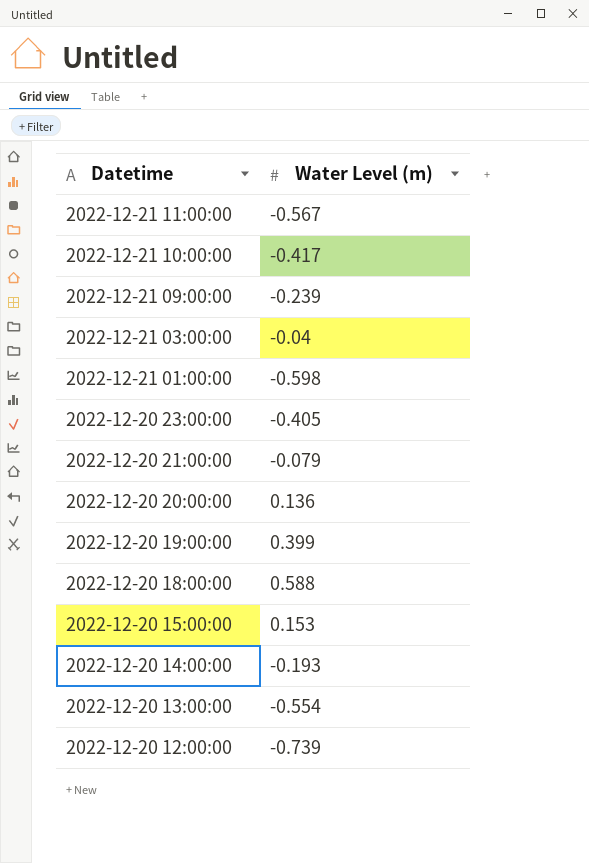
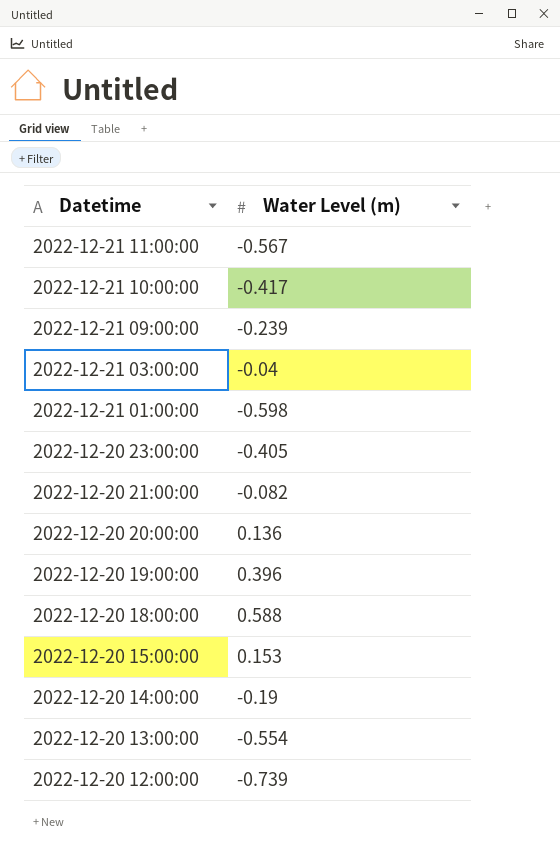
2022-12-20 21:00:00 | Water Level (m): -0.079 -> -0.082
2022-12-20 19:00:00 | Water Level (m): 0.399 -> 0.396
2022-12-20 14:00:00 | Water Level (m): -0.193 -> -0.19

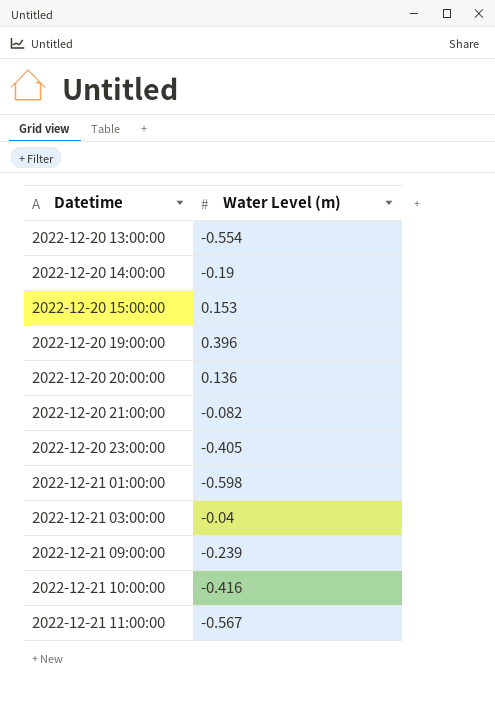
row order: Datetime descending -> Datetime ascending
row 2022-12-20 18:00:00: 0.588 -> none
row 2022-12-20 12:00:00: -0.739 -> none
2022-12-21 10:00:00 | Water Level (m): -0.417 -> -0.416

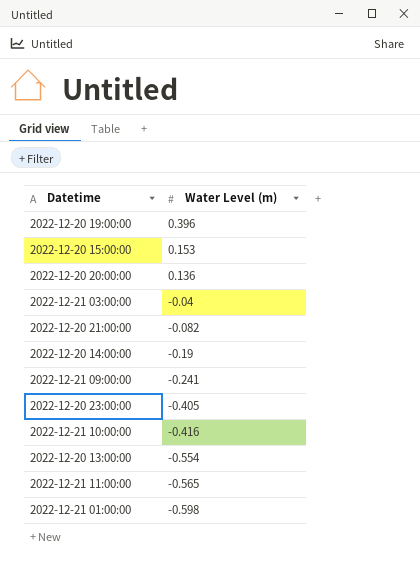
row order: Datetime ascending -> Water Level (m) descending
2022-12-21 09:00:00 | Water Level (m): -0.239 -> -0.241
2022-12-21 11:00:00 | Water Level (m): -0.567 -> -0.565

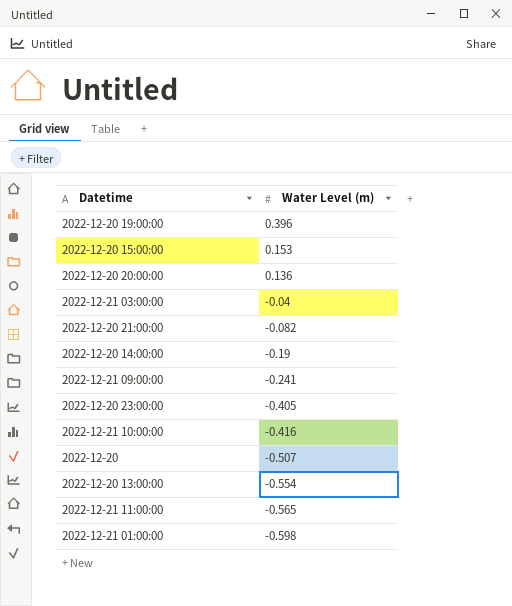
row 2022-12-20: none -> -0.507

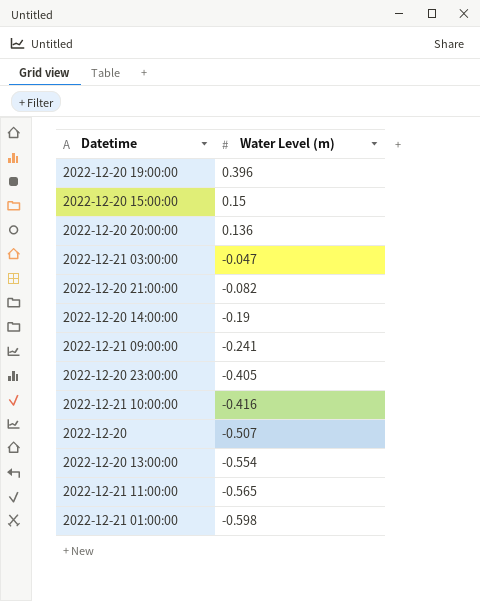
2022-12-20 15:00:00 | Water Level (m): 0.153 -> 0.15
2022-12-21 03:00:00 | Water Level (m): -0.04 -> -0.047

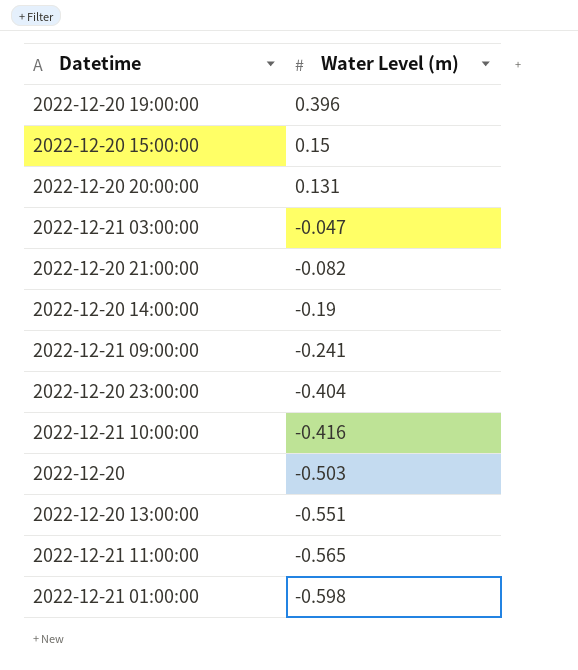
2022-12-20 20:00:00 | Water Level (m): 0.136 -> 0.131
2022-12-20 23:00:00 | Water Level (m): -0.405 -> -0.404
2022-12-20 | Water Level (m): -0.507 -> -0.503
2022-12-20 13:00:00 | Water Level (m): -0.554 -> -0.551

